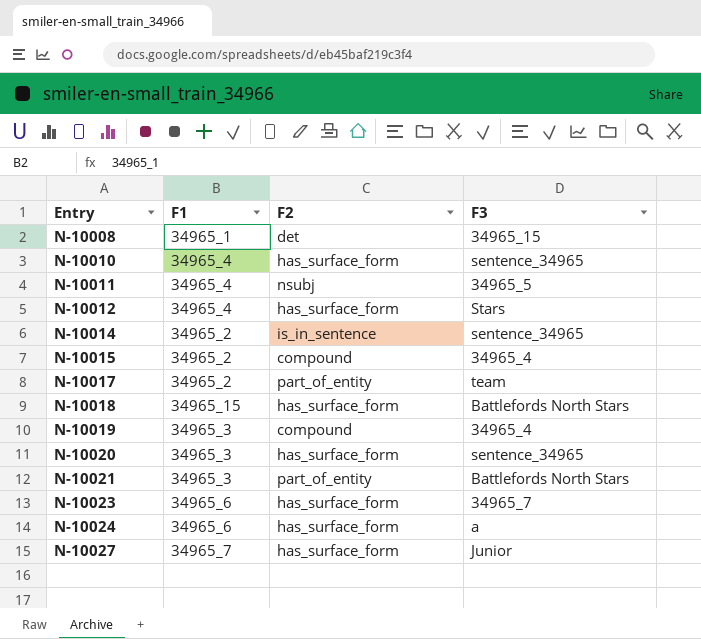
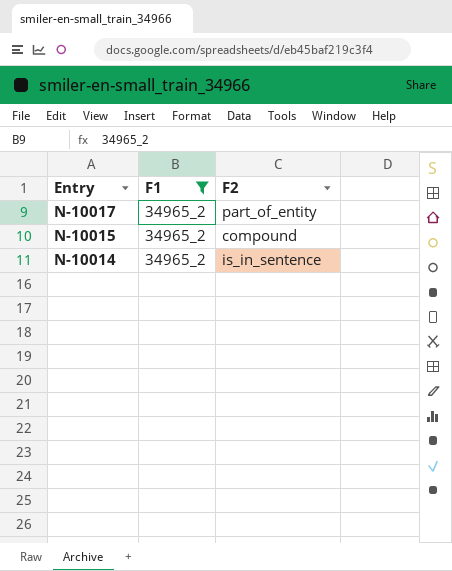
filter: none -> F1 = 34965_2
row order: Entry ascending -> Entry descending
column F3 | position: 4 -> none

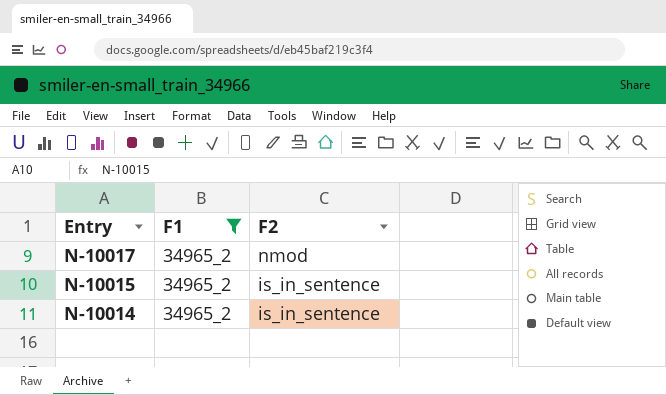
N-10017 | F2: part_of_entity -> nmod
N-10015 | F2: compound -> is_in_sentence

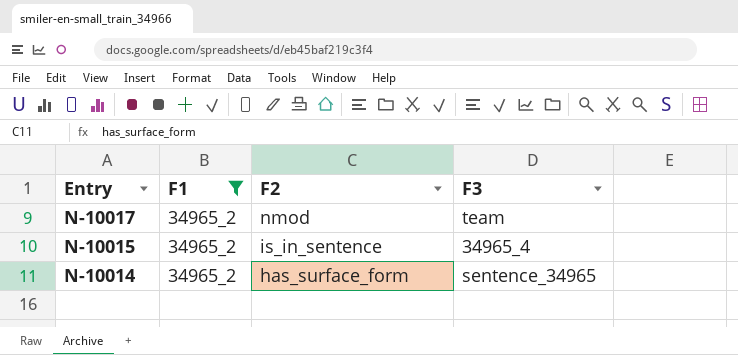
column F3 | position: none -> 4
N-10014 | F2: is_in_sentence -> has_surface_form

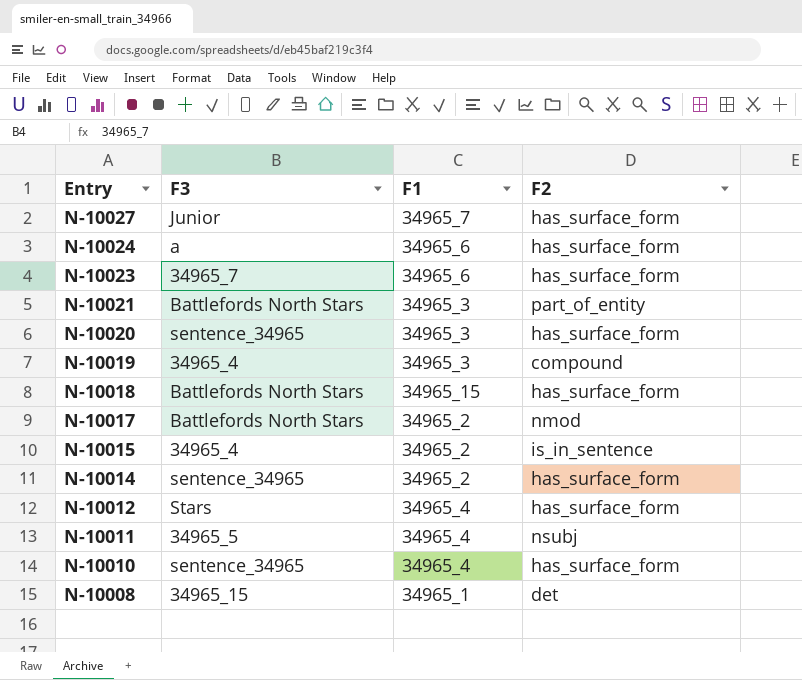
filter: F1 = 34965_2 -> none
column F3 | position: 4 -> 2
N-10017 | F3: team -> Battlefords North Stars

